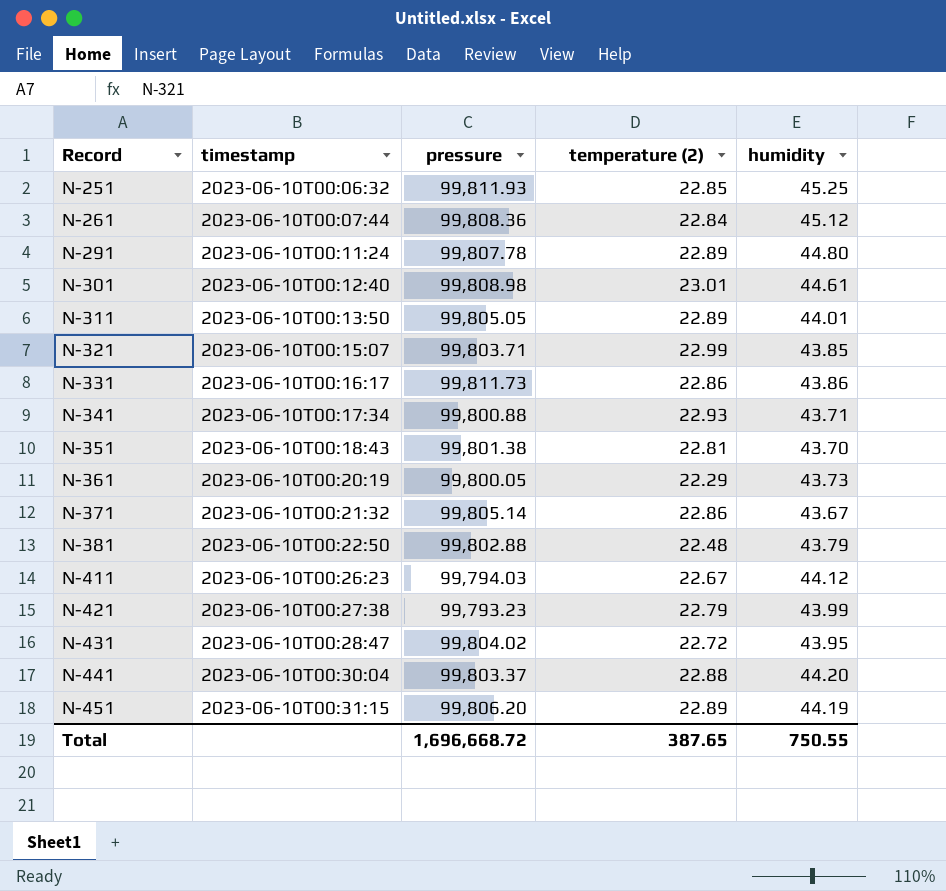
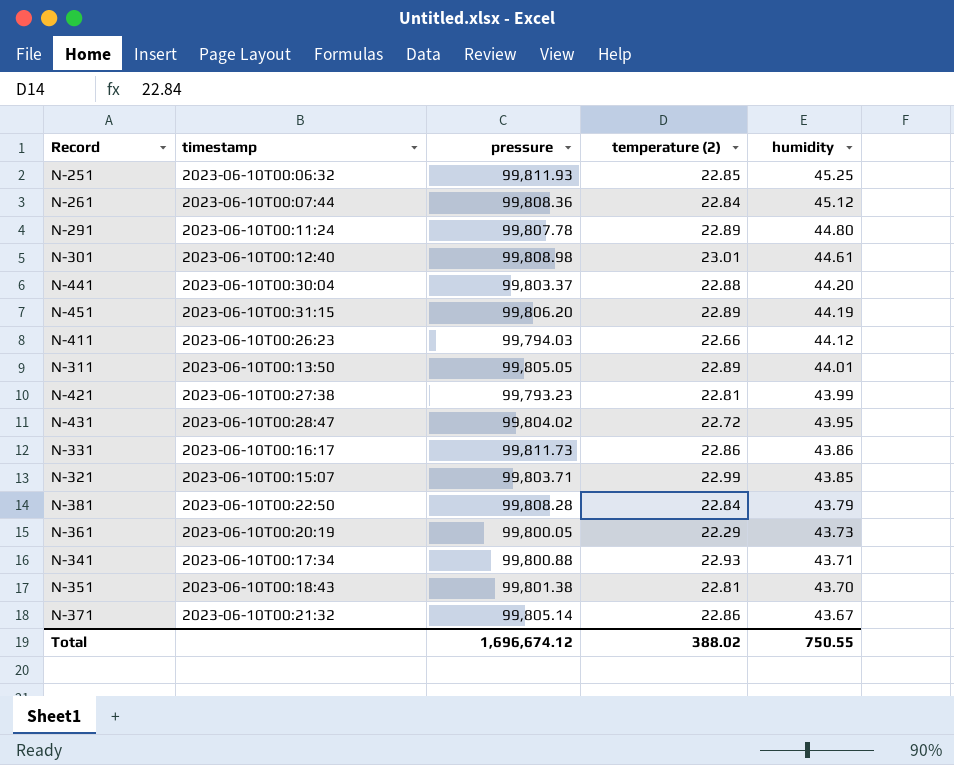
row order: Record ascending -> humidity descending
N-411 | temperature (2): 22.67 -> 22.66
N-421 | temperature (2): 22.79 -> 22.81
N-381 | pressure: 99,802.88 -> 99,808.28
N-381 | temperature (2): 22.48 -> 22.84
Total | pressure: 1,696,668.72 -> 1,696,674.12
Total | temperature (2): 387.65 -> 388.02

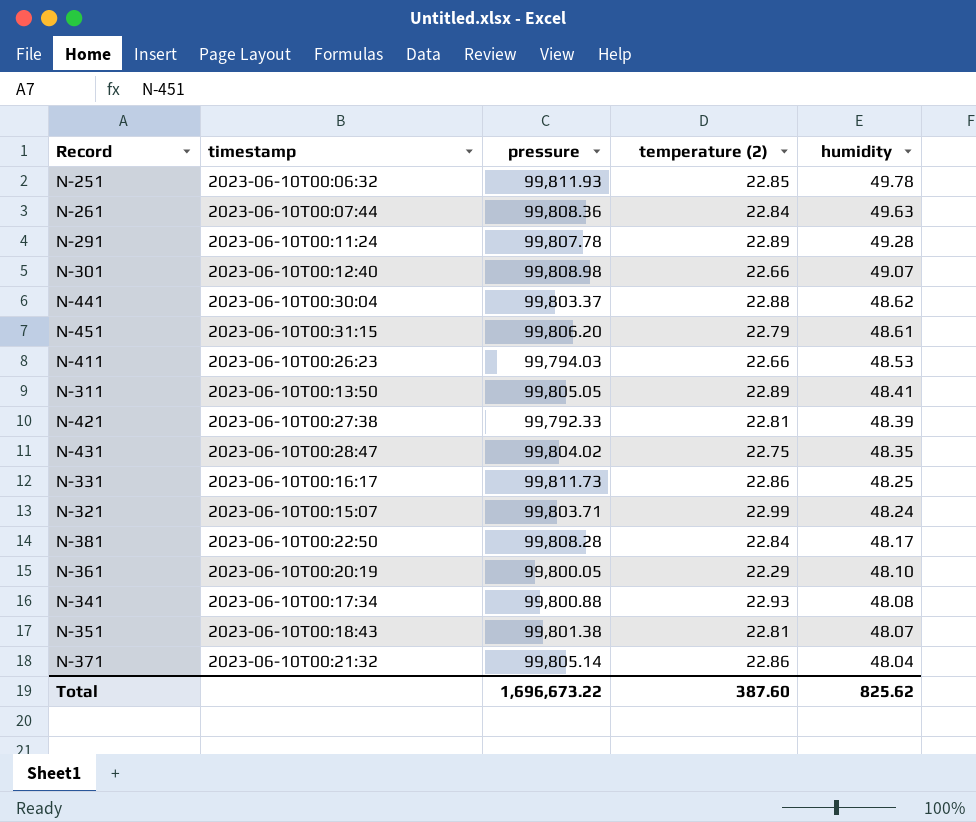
N-251 | humidity: 45.25 -> 49.78
N-261 | humidity: 45.12 -> 49.63
N-291 | humidity: 44.80 -> 49.28
N-301 | temperature (2): 23.01 -> 22.66
N-301 | humidity: 44.61 -> 49.07
N-441 | humidity: 44.20 -> 48.62
N-451 | temperature (2): 22.89 -> 22.79
N-451 | humidity: 44.19 -> 48.61
N-411 | humidity: 44.12 -> 48.53
N-311 | humidity: 44.01 -> 48.41
N-421 | pressure: 99,793.23 -> 99,792.33
N-421 | humidity: 43.99 -> 48.39
N-431 | temperature (2): 22.72 -> 22.75
N-431 | humidity: 43.95 -> 48.35
N-331 | humidity: 43.86 -> 48.25
N-321 | humidity: 43.85 -> 48.24
N-381 | humidity: 43.79 -> 48.17
N-361 | humidity: 43.73 -> 48.10
N-341 | humidity: 43.71 -> 48.08
N-351 | humidity: 43.70 -> 48.07
N-371 | humidity: 43.67 -> 48.04
Total | pressure: 1,696,674.12 -> 1,696,673.22
Total | temperature (2): 388.02 -> 387.60
Total | humidity: 750.55 -> 825.62

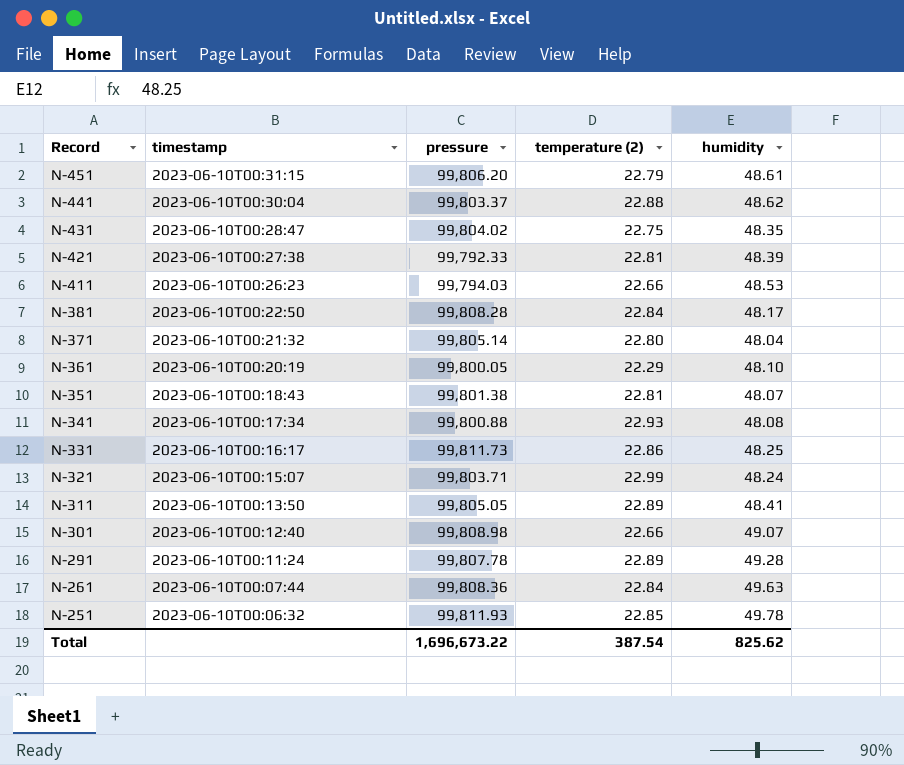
row order: humidity descending -> Record descending
N-371 | temperature (2): 22.86 -> 22.80
Total | temperature (2): 387.60 -> 387.54

